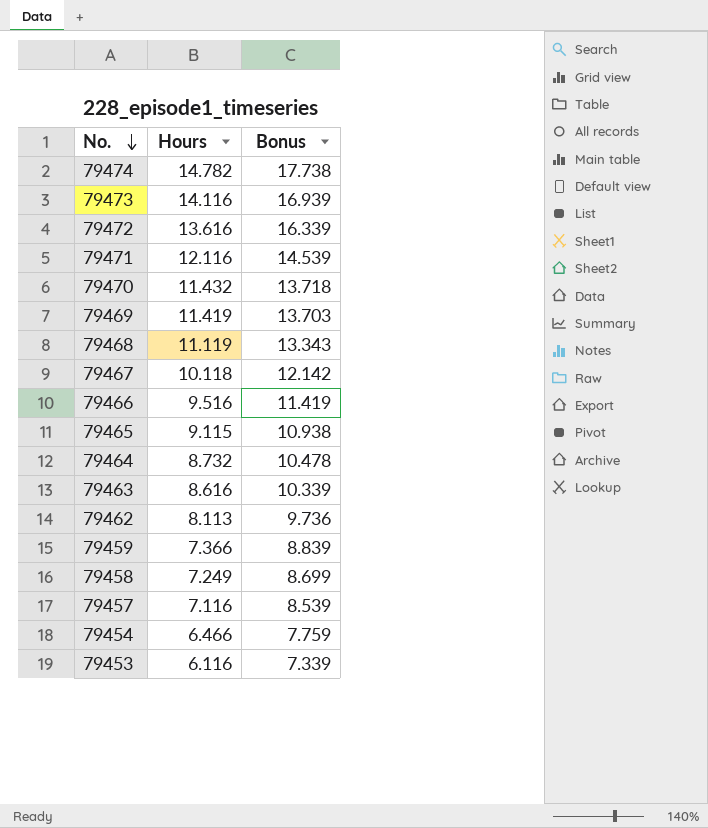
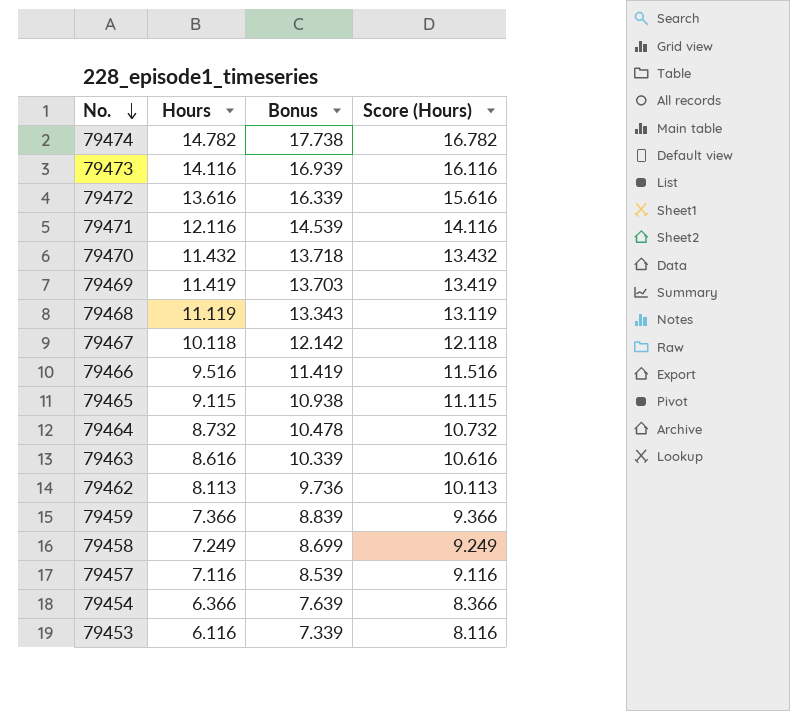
column Score (Hours) | formula: none -> [Hours] + 2
79454 | Hours: 6.466 -> 6.366
79454 | Bonus: 7.759 -> 7.639

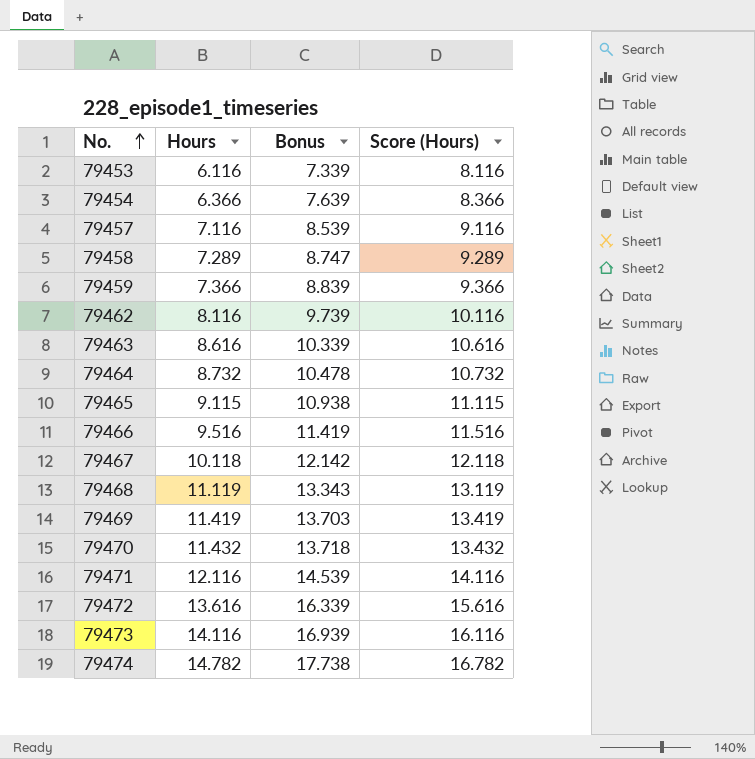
row order: No. descending -> No. ascending
79458 | Hours: 7.249 -> 7.289
79458 | Bonus: 8.699 -> 8.747
79458 | Score (Hours): 9.249 -> 9.289
79462 | Hours: 8.113 -> 8.116
79462 | Bonus: 9.736 -> 9.739
79462 | Score (Hours): 10.113 -> 10.116

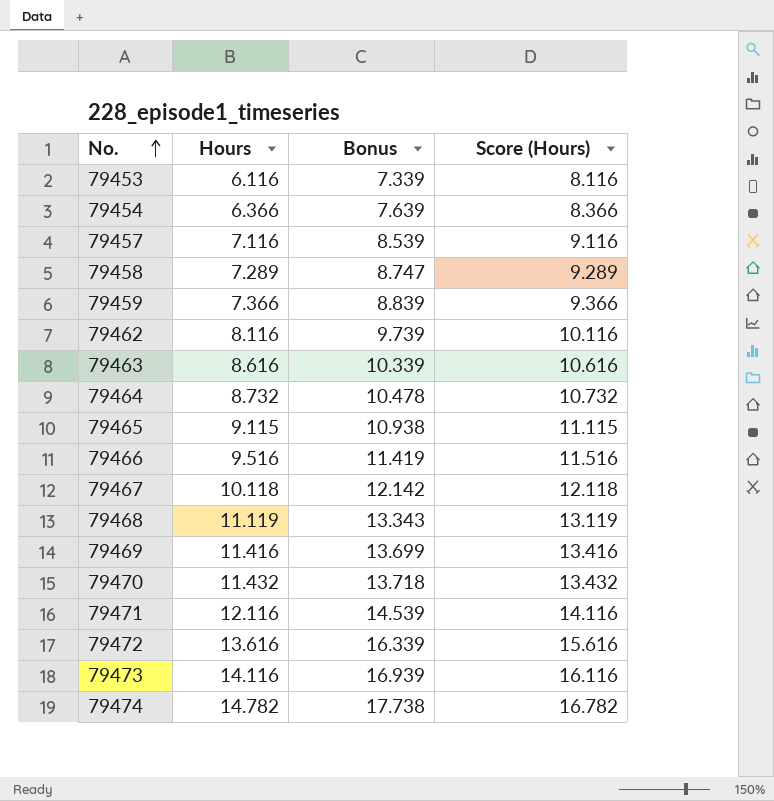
79469 | Hours: 11.419 -> 11.416
79469 | Bonus: 13.703 -> 13.699
79469 | Score (Hours): 13.419 -> 13.416

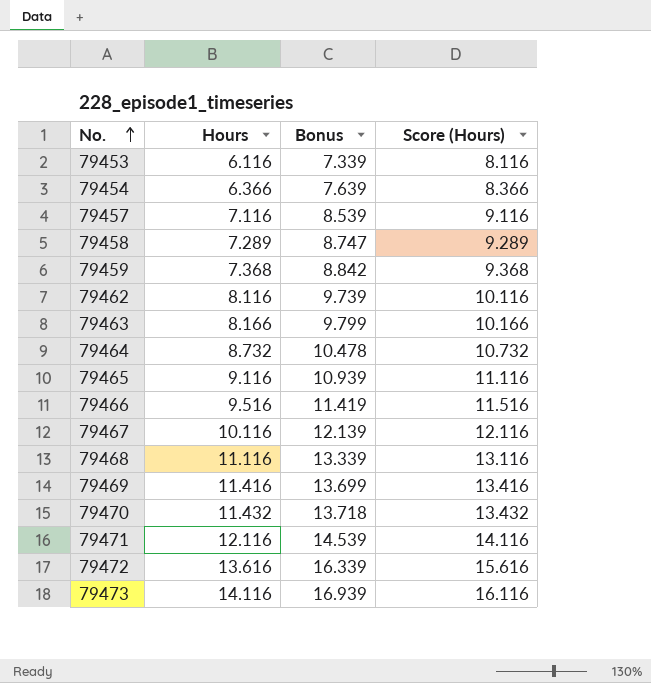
row 79474: 14.782 | 17.738 | 16.782 -> none
79459 | Hours: 7.366 -> 7.368
79459 | Bonus: 8.839 -> 8.842
79459 | Score (Hours): 9.366 -> 9.368
79463 | Hours: 8.616 -> 8.166
79463 | Bonus: 10.339 -> 9.799
79463 | Score (Hours): 10.616 -> 10.166
79465 | Hours: 9.115 -> 9.116
79465 | Bonus: 10.938 -> 10.939
79465 | Score (Hours): 11.115 -> 11.116
79467 | Hours: 10.118 -> 10.116
79467 | Bonus: 12.142 -> 12.139
79467 | Score (Hours): 12.118 -> 12.116
79468 | Hours: 11.119 -> 11.116
79468 | Bonus: 13.343 -> 13.339
79468 | Score (Hours): 13.119 -> 13.116

